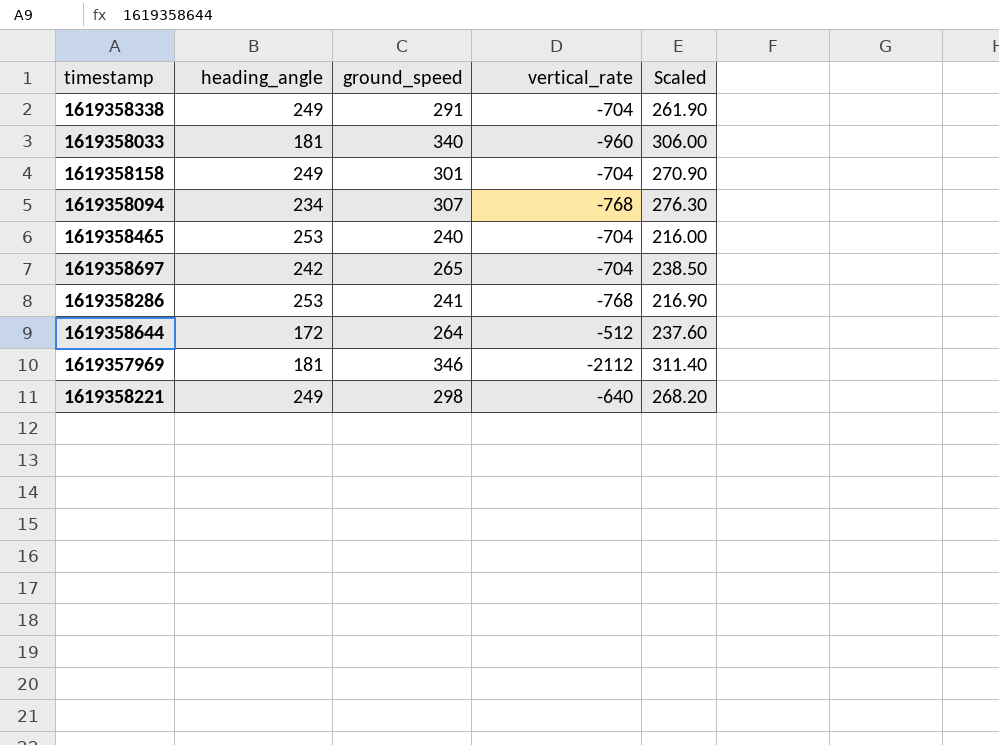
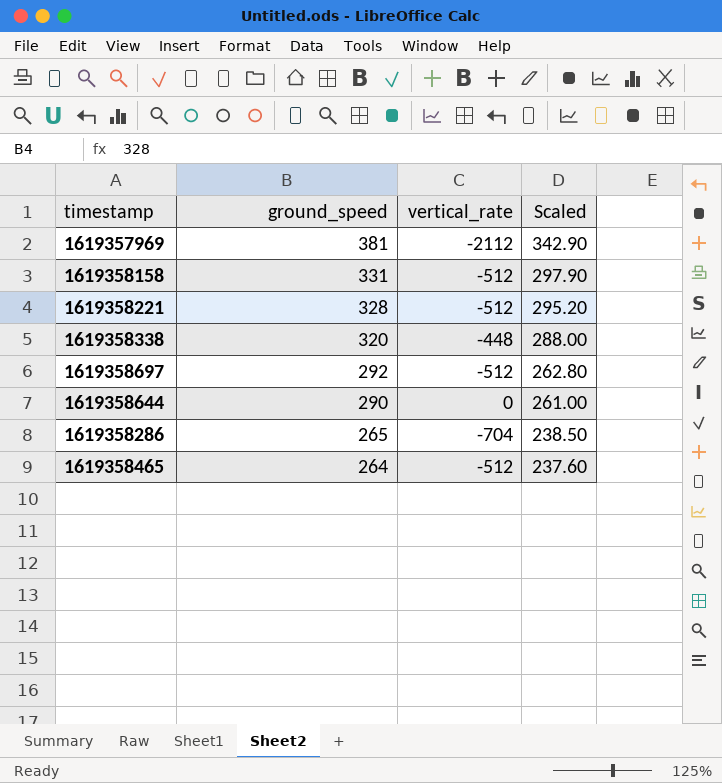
row order: none -> ground_speed descending
column heading_angle | position: 2 -> none
row 1619358033: 181 | 340 | -960 | 306.00 -> none
row 1619358094: 234 | 307 | -768 | 276.30 -> none
1619357969 | ground_speed: 346 -> 381
1619357969 | Scaled: 311.40 -> 342.90
1619358158 | ground_speed: 301 -> 331
1619358158 | vertical_rate: -704 -> -512
1619358158 | Scaled: 270.90 -> 297.90
1619358221 | ground_speed: 298 -> 328
1619358221 | vertical_rate: -640 -> -512
1619358221 | Scaled: 268.20 -> 295.20
1619358338 | ground_speed: 291 -> 320
1619358338 | vertical_rate: -704 -> -448
1619358338 | Scaled: 261.90 -> 288.00
1619358697 | ground_speed: 265 -> 292
1619358697 | vertical_rate: -704 -> -512
1619358697 | Scaled: 238.50 -> 262.80
1619358644 | ground_speed: 264 -> 290
1619358644 | vertical_rate: -512 -> 0
1619358644 | Scaled: 237.60 -> 261.00
1619358286 | ground_speed: 241 -> 265
1619358286 | vertical_rate: -768 -> -704
1619358286 | Scaled: 216.90 -> 238.50
1619358465 | ground_speed: 240 -> 264
1619358465 | vertical_rate: -704 -> -512
1619358465 | Scaled: 216.00 -> 237.60

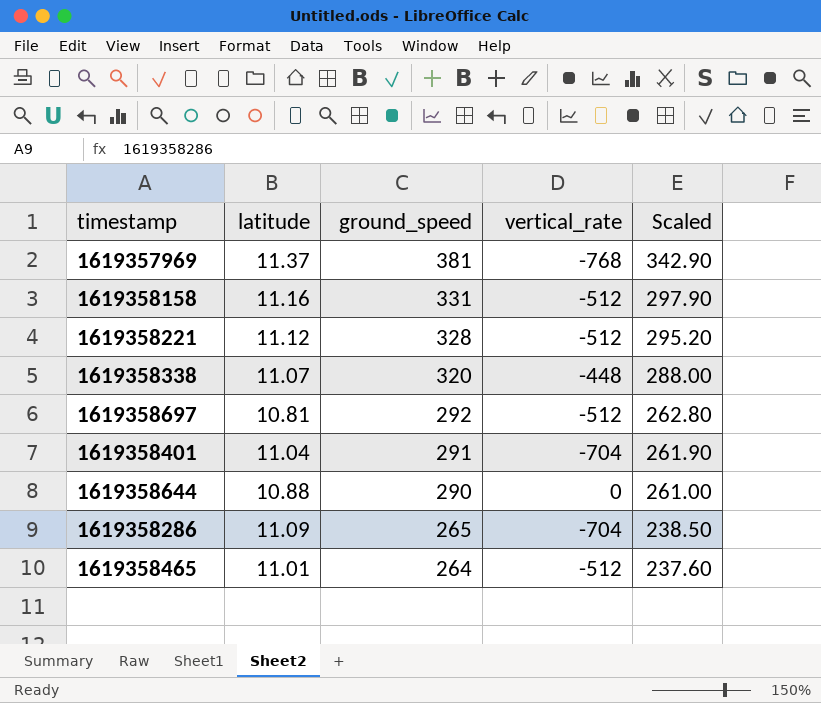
column latitude | position: none -> 2
1619357969 | vertical_rate: -2112 -> -768
row 1619358401: none -> 11.04 | 291 | -704 | 261.90

